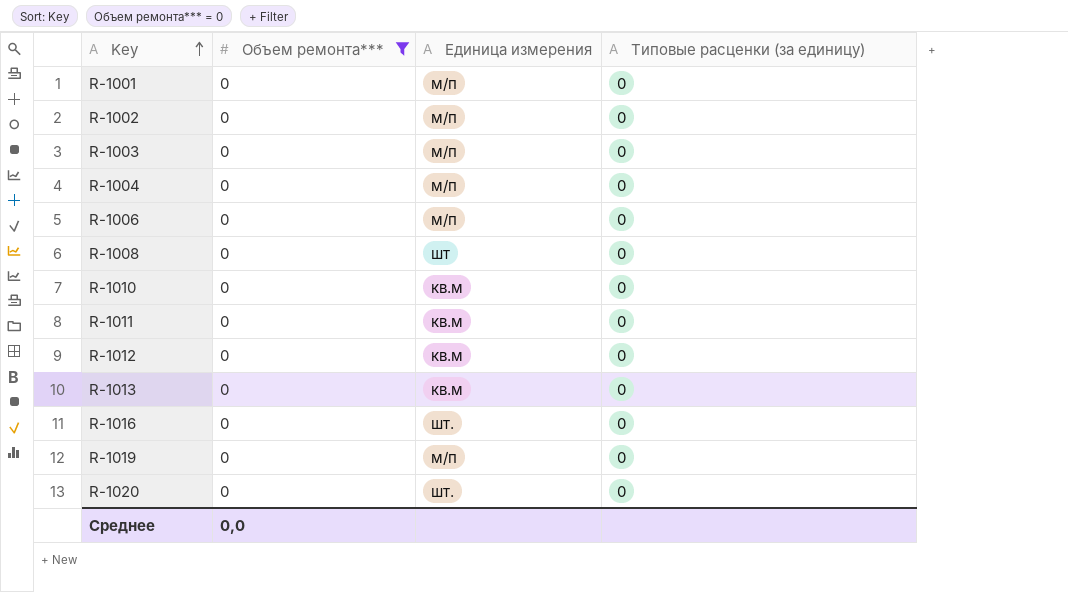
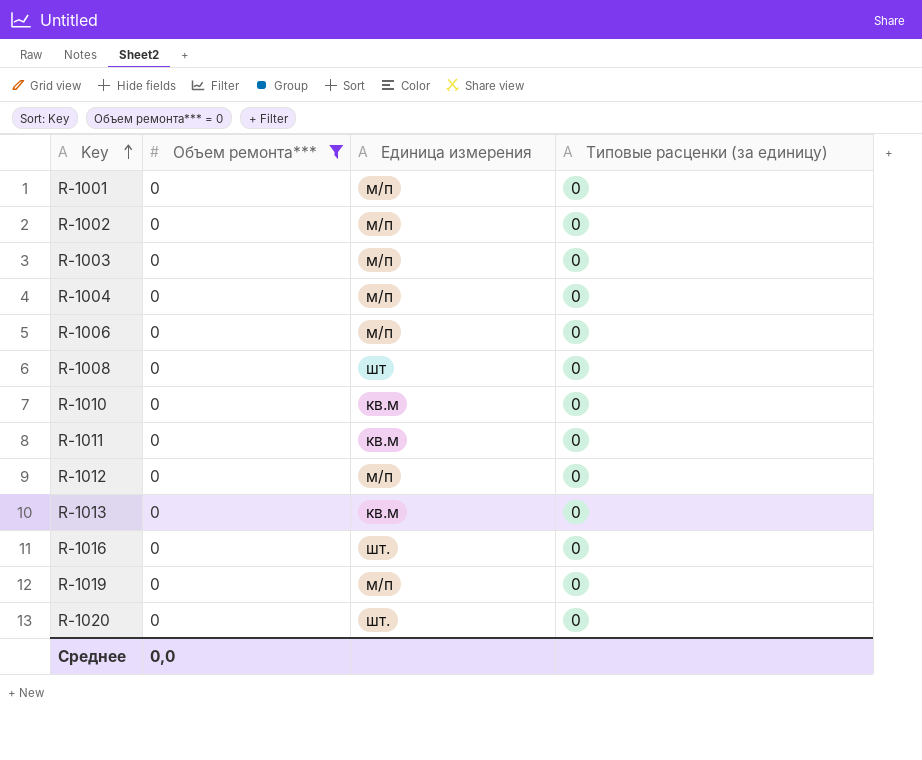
R-1012 | Единица измерения: кв.м -> м/п

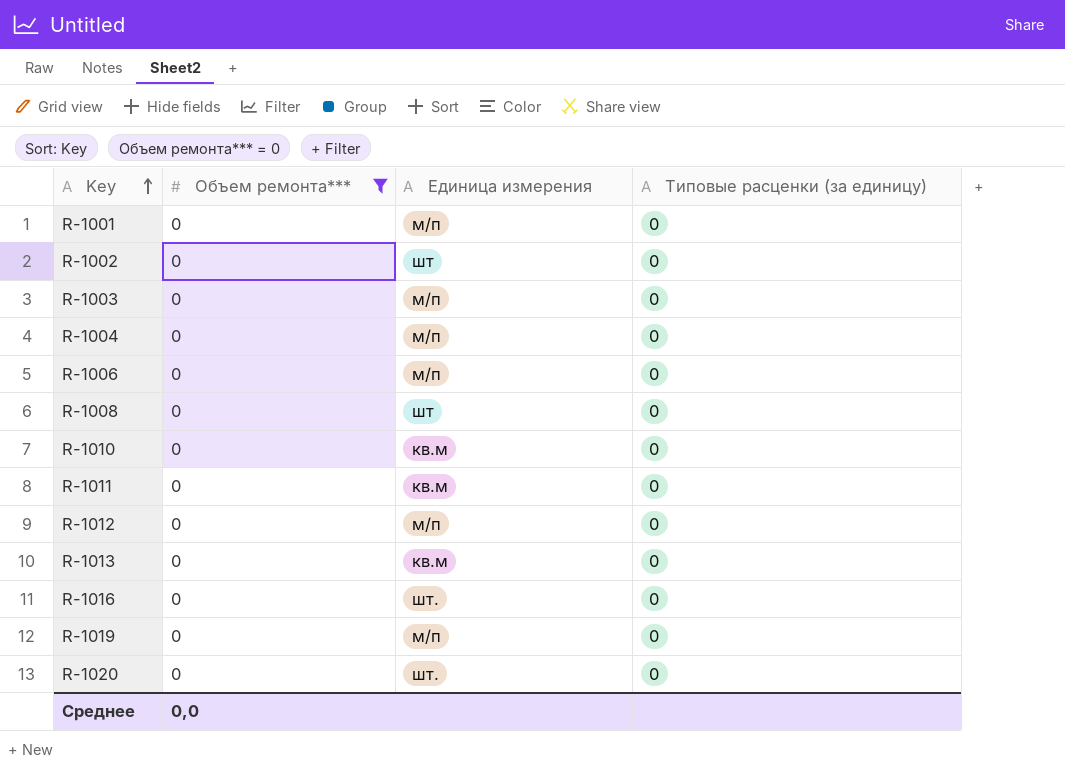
R-1002 | Единица измерения: м/п -> шт

